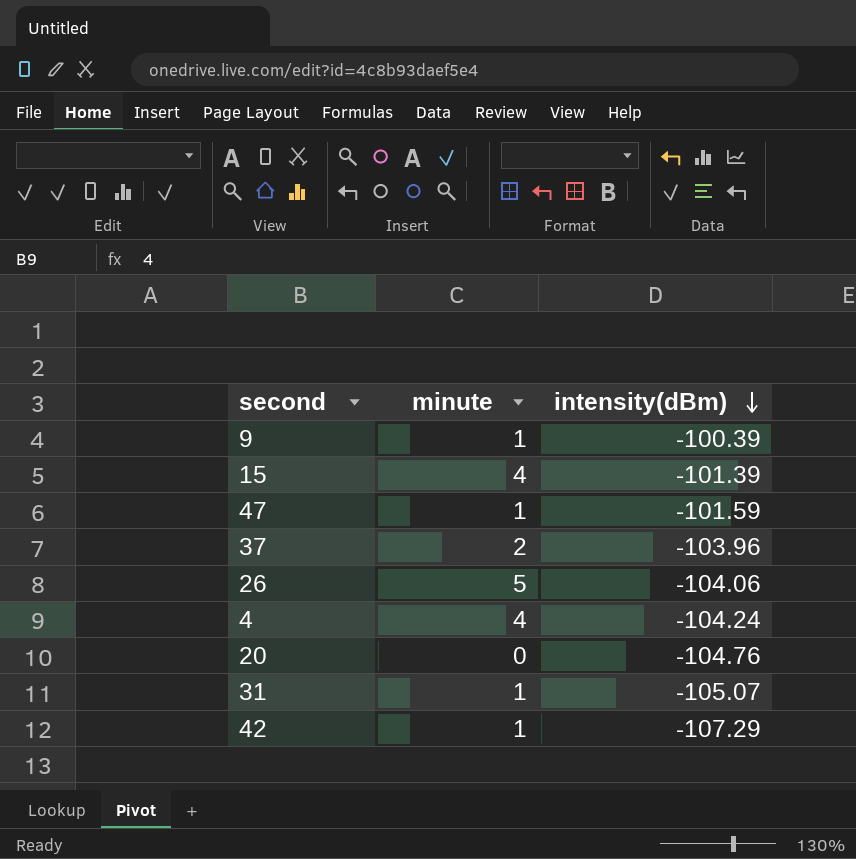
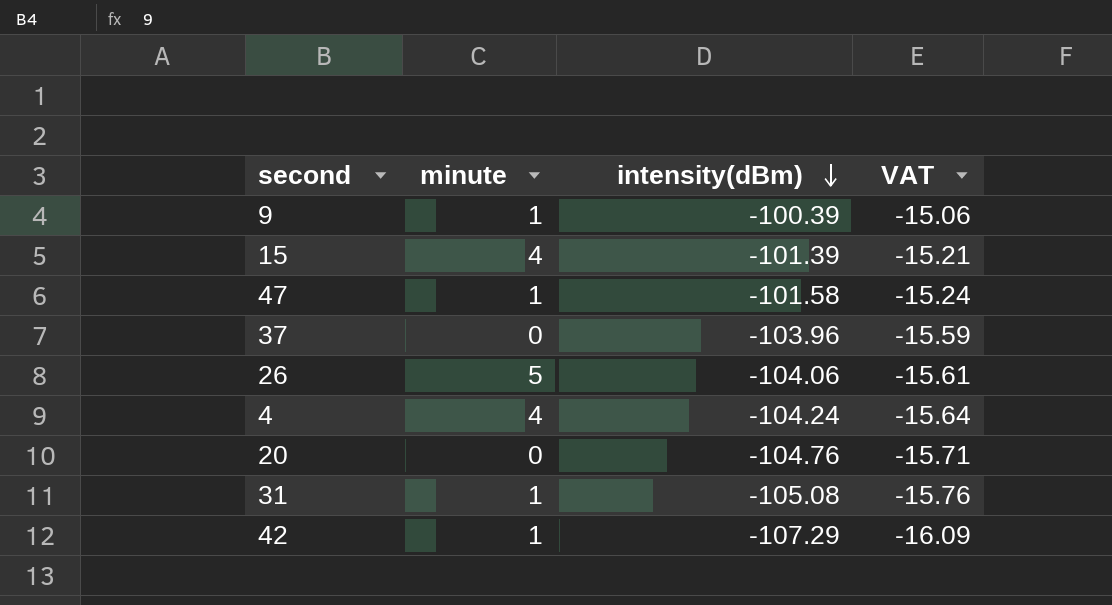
column VAT | formula: none -> [intensity(dBm)] * 0.15
47 | intensity(dBm): -101.59 -> -101.58
37 | minute: 2 -> 0
31 | intensity(dBm): -105.07 -> -105.08

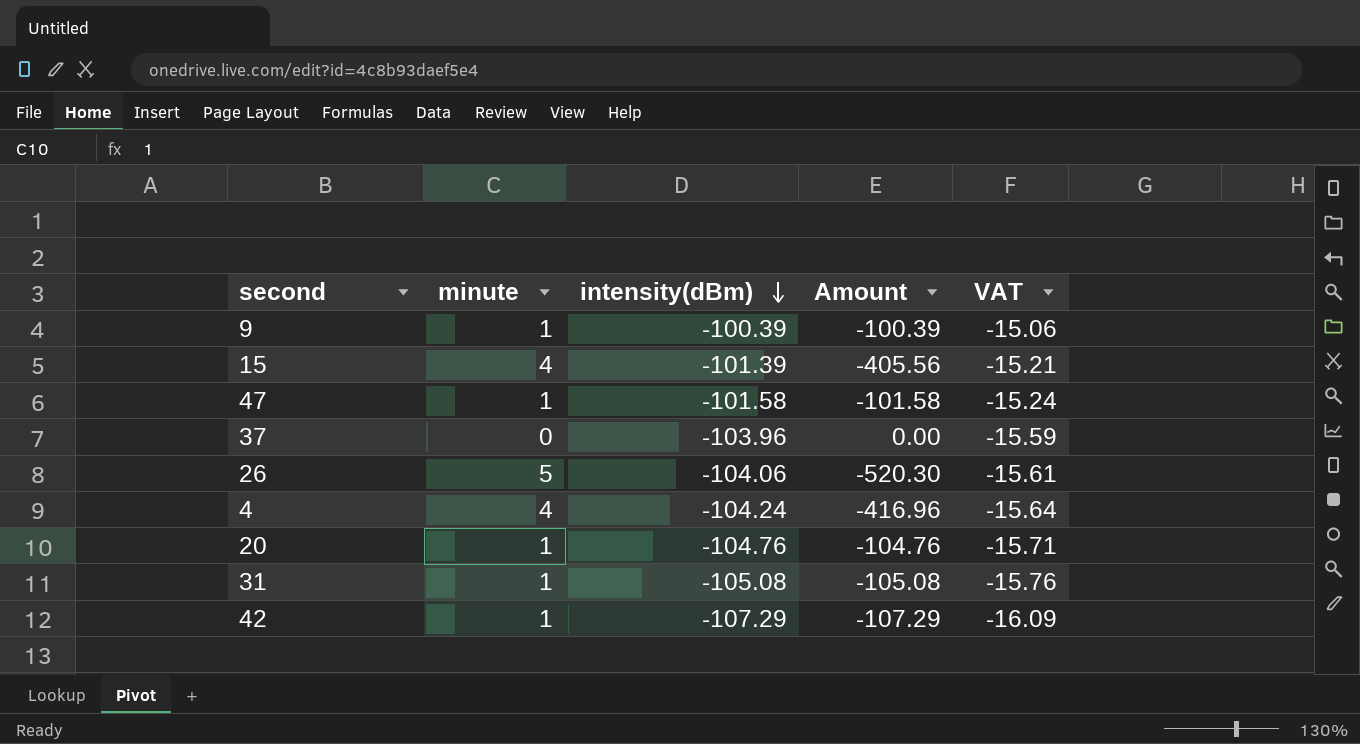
column Amount | formula: none -> [minute] * [intensity(dBm)]
20 | minute: 0 -> 1

